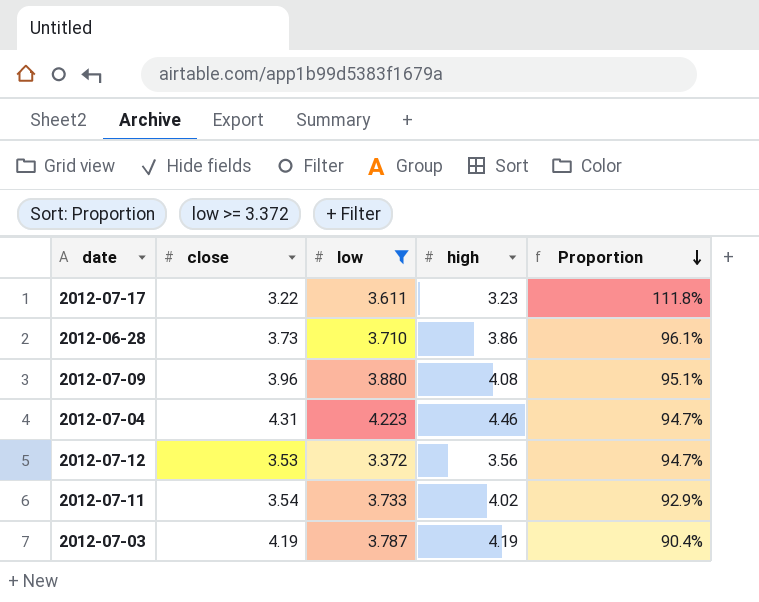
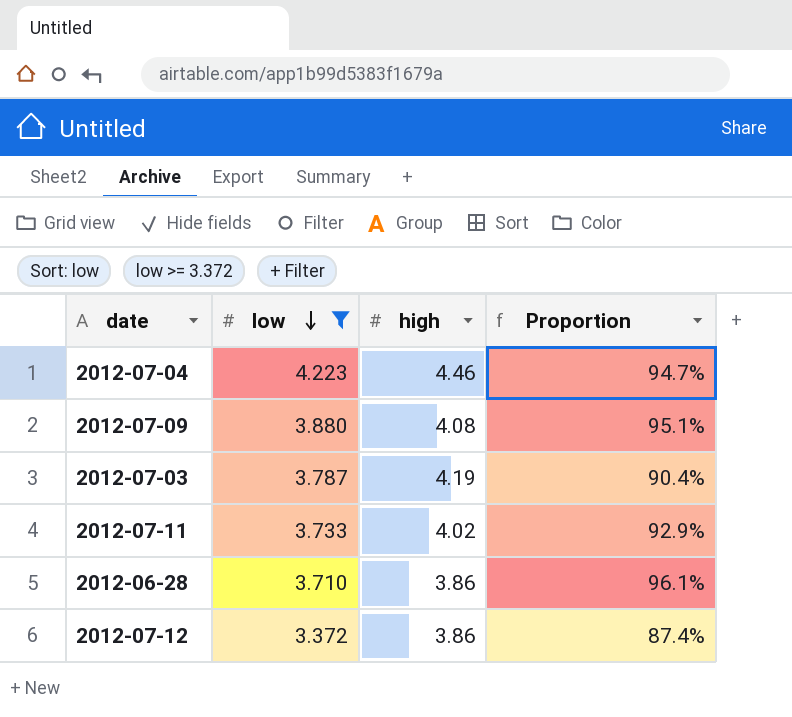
row order: Proportion descending -> low descending
column close | position: 2 -> none
row 2012-07-17: 3.22 | 3.611 | 3.23 | 111.8% -> none
2012-07-12 | high: 3.56 -> 3.86
2012-07-12 | Proportion: 94.7% -> 87.4%

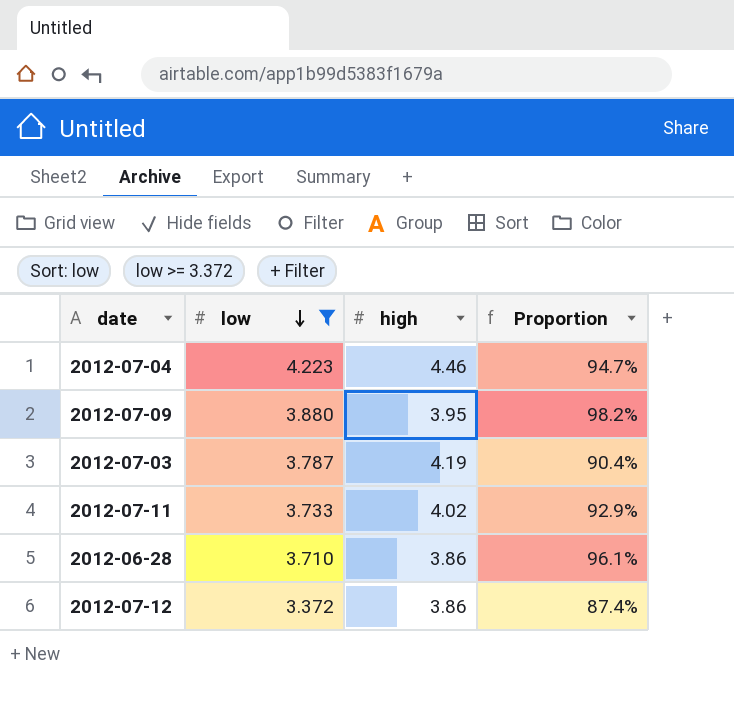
2012-07-09 | high: 4.08 -> 3.95
2012-07-09 | Proportion: 95.1% -> 98.2%

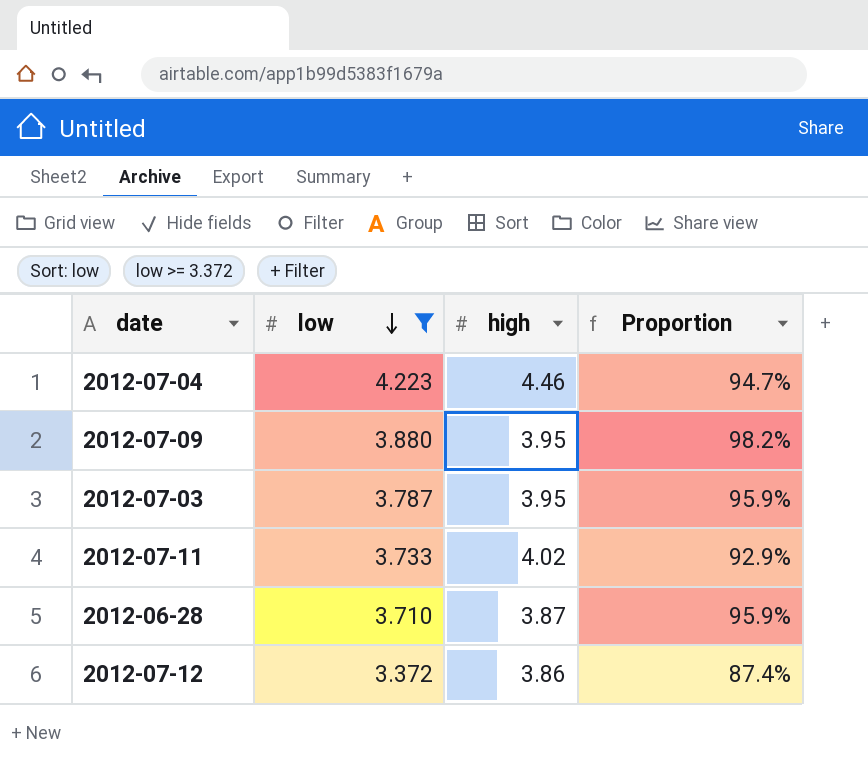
2012-07-03 | high: 4.19 -> 3.95
2012-07-03 | Proportion: 90.4% -> 95.9%
2012-06-28 | high: 3.86 -> 3.87
2012-06-28 | Proportion: 96.1% -> 95.9%

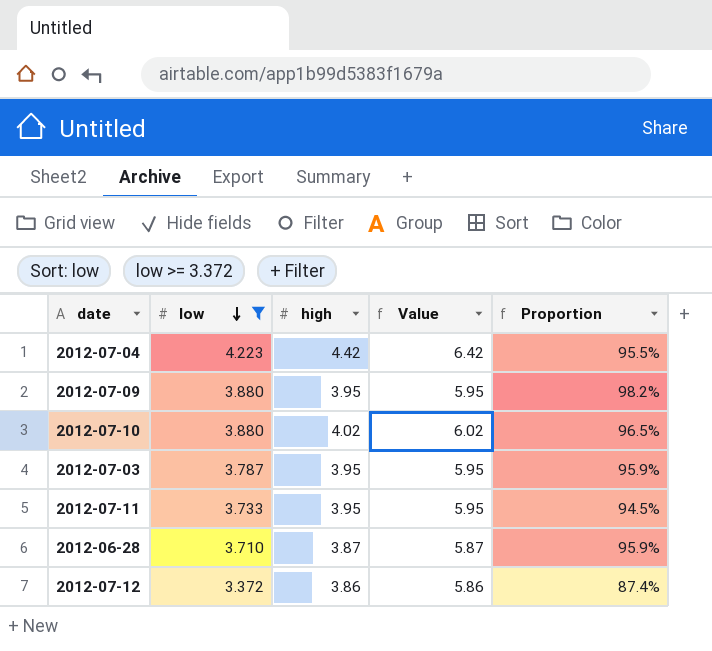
column Value | formula: none -> [high] + 2
2012-07-04 | high: 4.46 -> 4.42
2012-07-04 | Proportion: 94.7% -> 95.5%
row 2012-07-10: none -> 3.880 | 4.02 | 6.02 | 96.5%
2012-07-11 | high: 4.02 -> 3.95
2012-07-11 | Proportion: 92.9% -> 94.5%

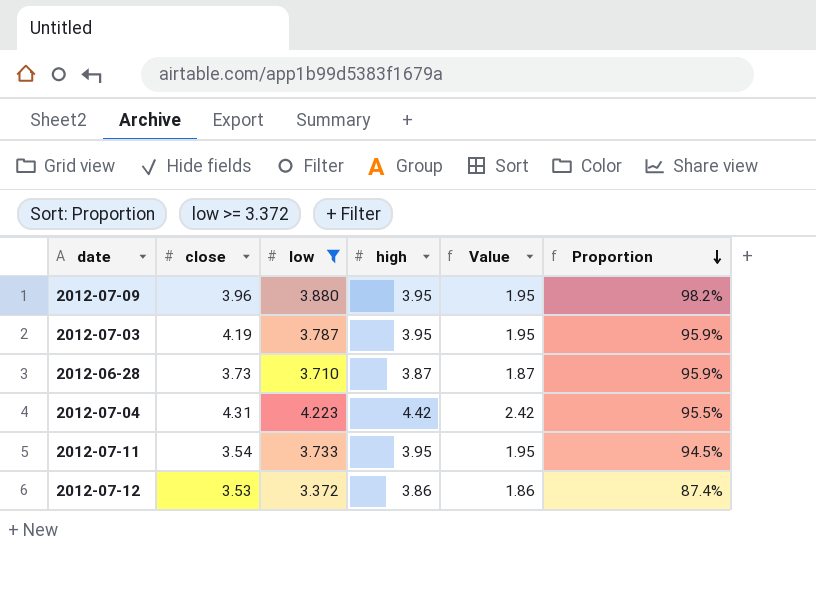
row order: low descending -> Proportion descending
column close | position: none -> 2
column Value | formula: [high] + 2 -> [high] - 2
row 2012-07-10: 3.880 | 4.02 | 6.02 | 96.5% -> none

